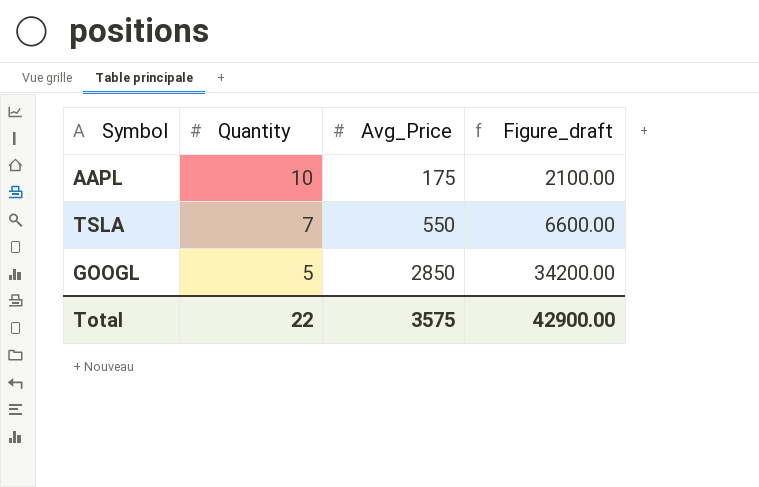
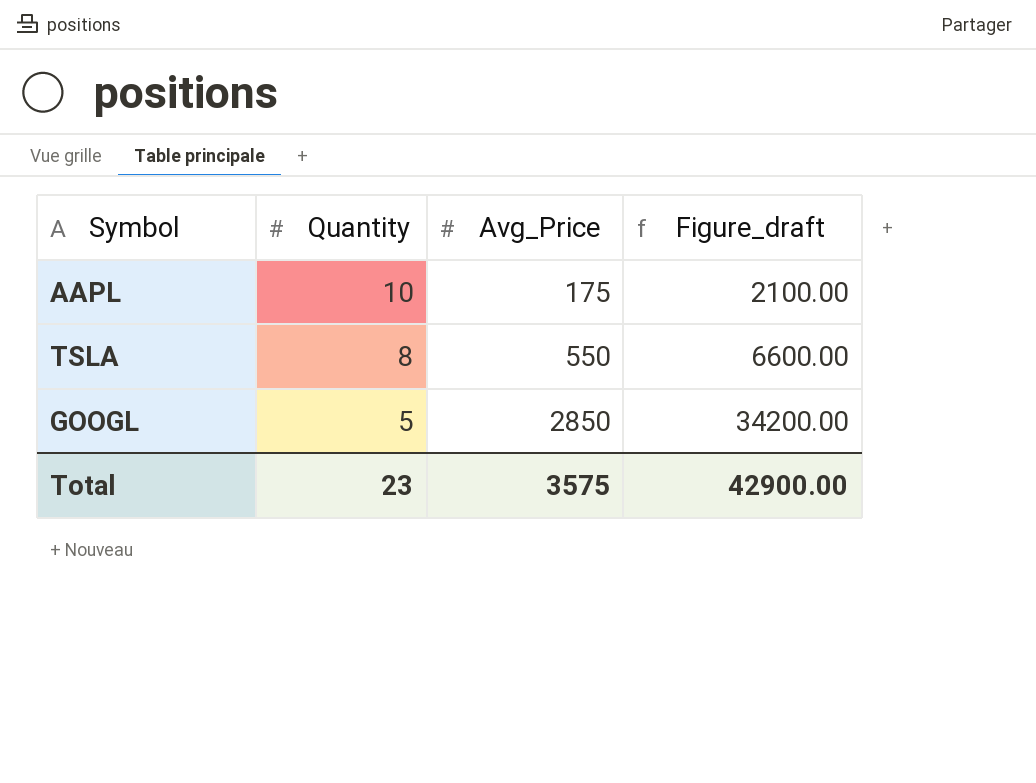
TSLA | Quantity: 7 -> 8
Total | Quantity: 22 -> 23

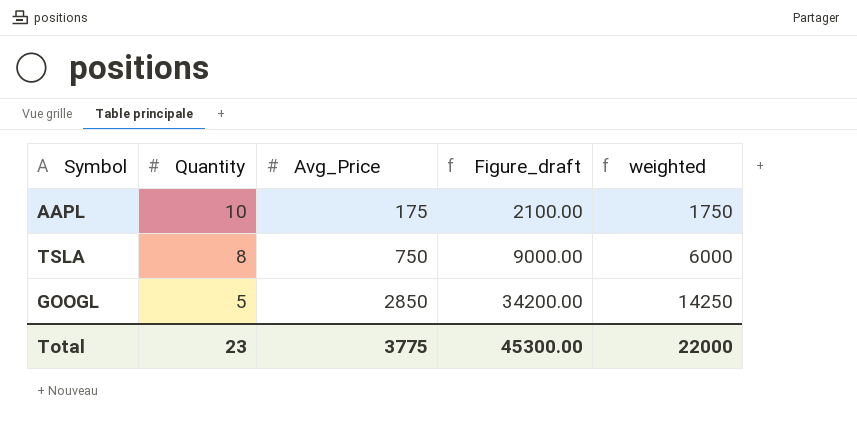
column weighted | formula: none -> [Quantity] * [Avg_Price]
TSLA | Avg_Price: 550 -> 750
TSLA | Figure_draft: 6600.00 -> 9000.00
Total | Avg_Price: 3575 -> 3775
Total | Figure_draft: 42900.00 -> 45300.00

